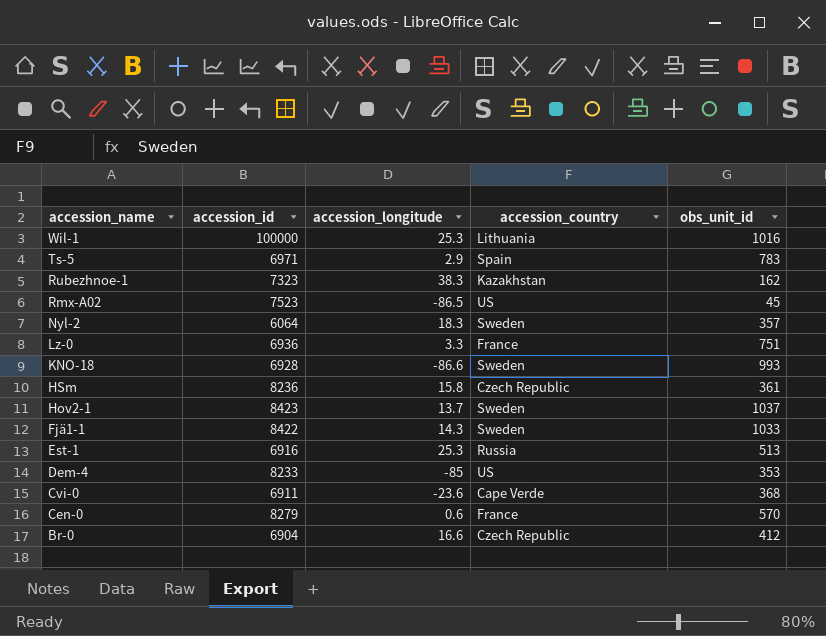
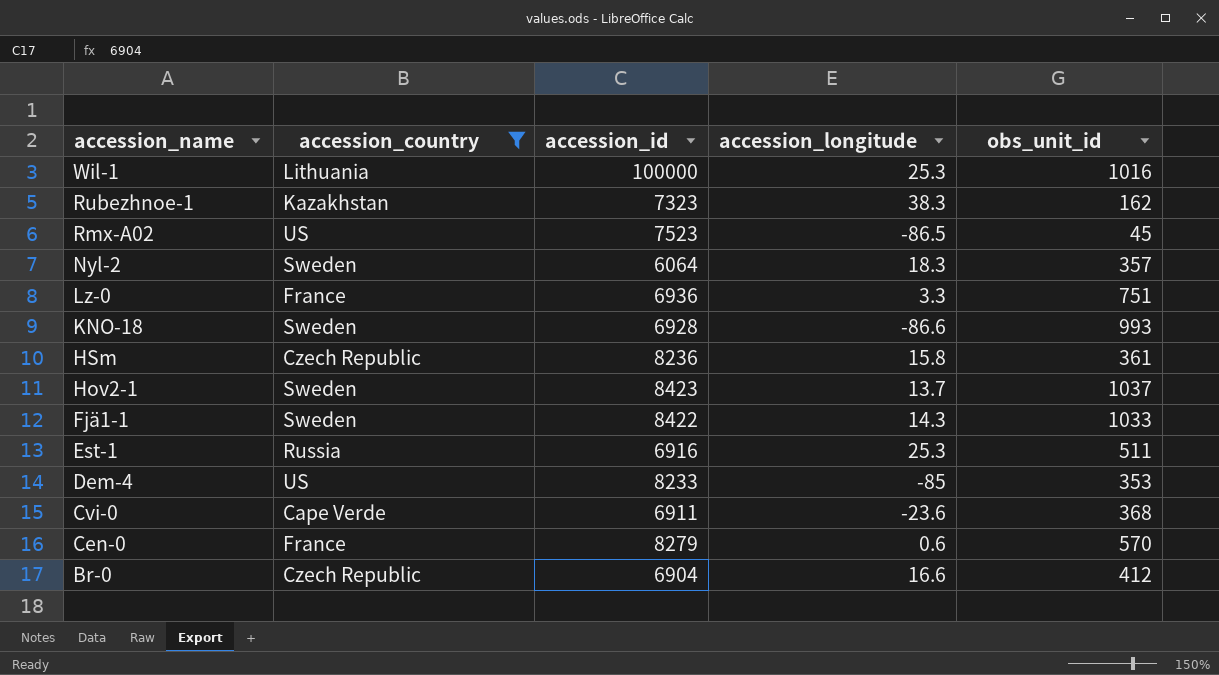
filter: none -> accession_country != Spain
column accession_country | position: 4 -> 2
Est-1 | obs_unit_id: 513 -> 511

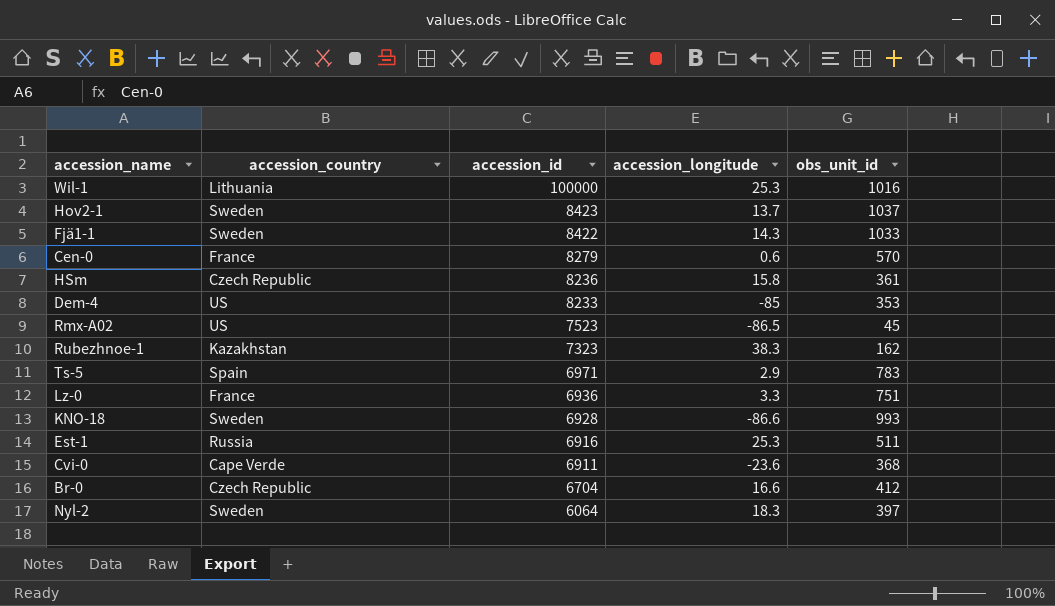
filter: accession_country != Spain -> none
row order: accession_name descending -> accession_id descending
Br-0 | accession_id: 6904 -> 6704
Nyl-2 | obs_unit_id: 357 -> 397

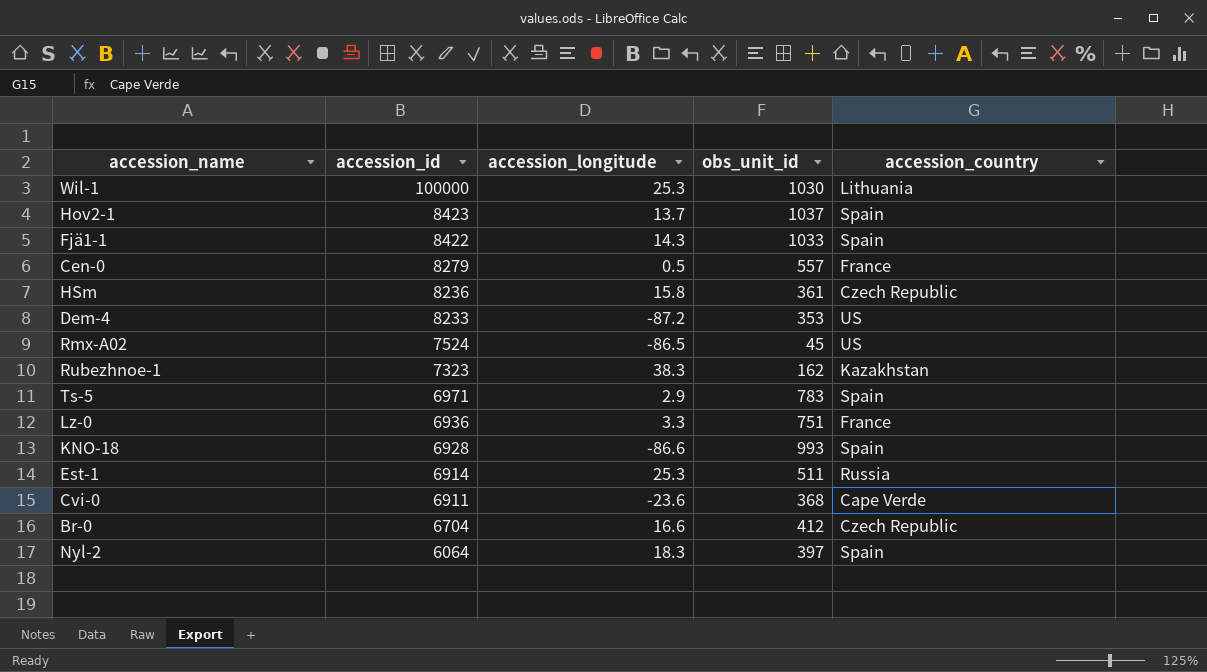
column accession_country | position: 2 -> 5
Wil-1 | obs_unit_id: 1016 -> 1030
Hov2-1 | accession_country: Sweden -> Spain
Fjä1-1 | accession_country: Sweden -> Spain
Cen-0 | accession_longitude: 0.6 -> 0.5
Cen-0 | obs_unit_id: 570 -> 557
Dem-4 | accession_longitude: -85 -> -87.2
Rmx-A02 | accession_id: 7523 -> 7524
KNO-18 | accession_country: Sweden -> Spain
Est-1 | accession_id: 6916 -> 6914
Nyl-2 | accession_country: Sweden -> Spain

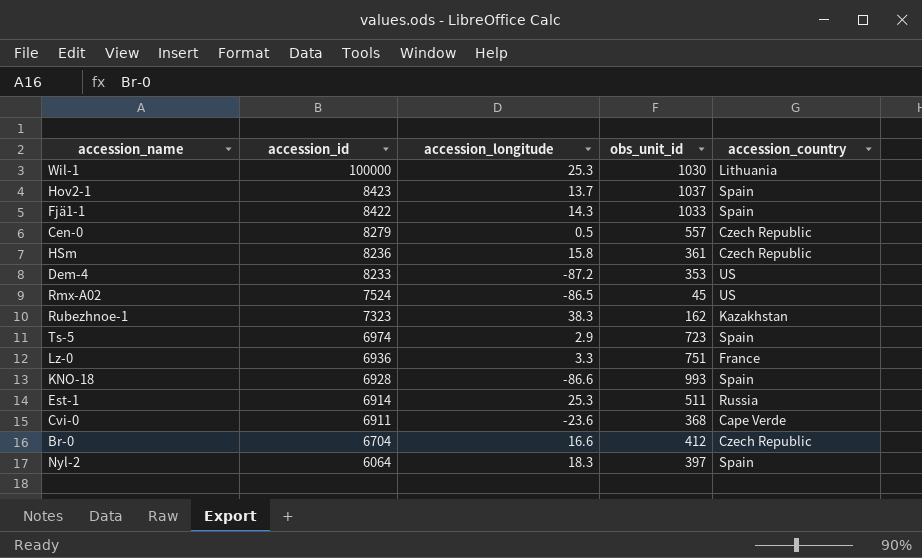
Cen-0 | accession_country: France -> Czech Republic
Ts-5 | accession_id: 6971 -> 6974
Ts-5 | obs_unit_id: 783 -> 723

